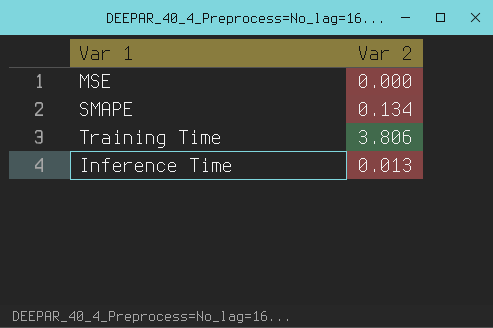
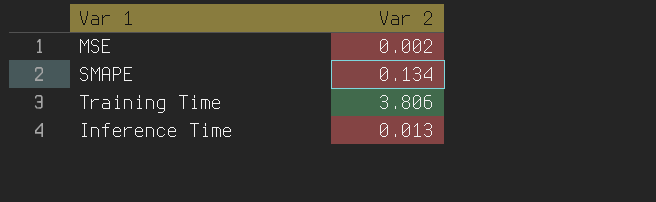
MSE | Var 2: 0.000 -> 0.002

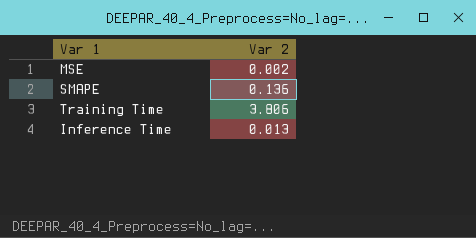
SMAPE | Var 2: 0.134 -> 0.136

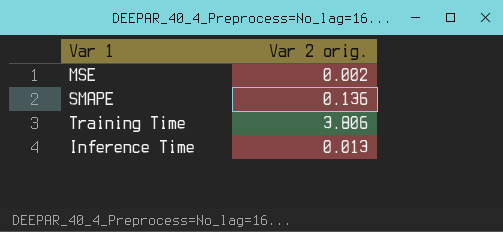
column name: Var 2 -> Var 2 orig.

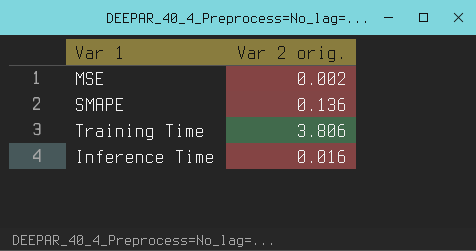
Inference Time | Var 2 orig.: 0.013 -> 0.016

